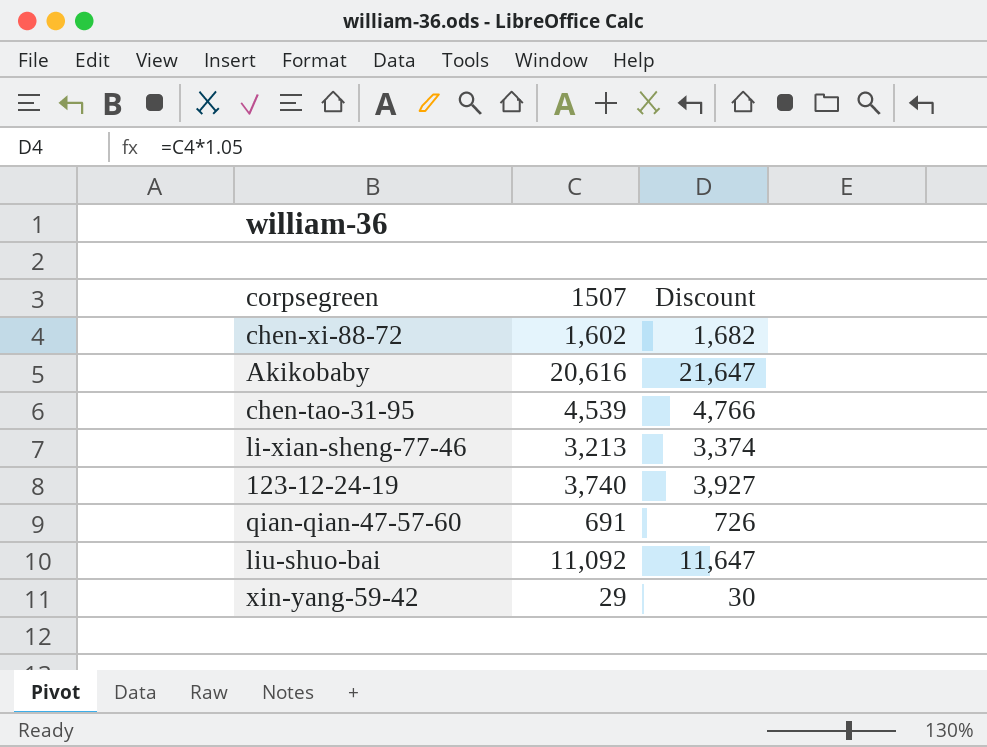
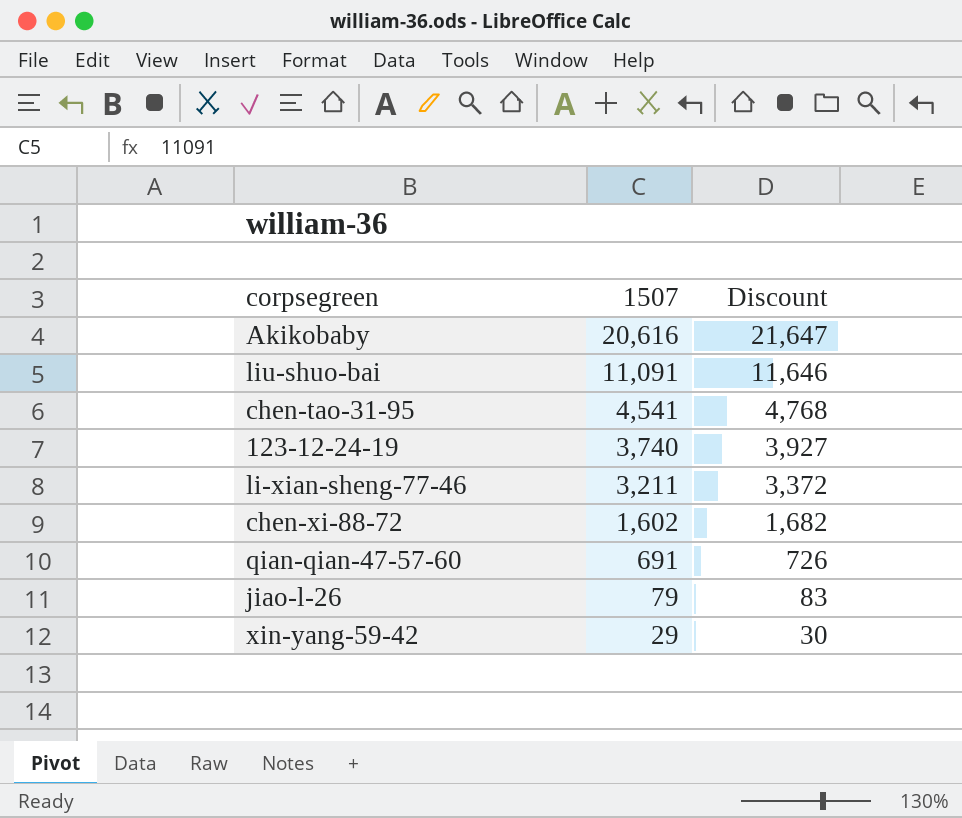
row order: none -> 1507 descending
liu-shuo-bai | 1507: 11,092 -> 11,091
liu-shuo-bai | Discount: 11,647 -> 11,646
chen-tao-31-95 | 1507: 4,539 -> 4,541
chen-tao-31-95 | Discount: 4,766 -> 4,768
li-xian-sheng-77-46 | 1507: 3,213 -> 3,211
li-xian-sheng-77-46 | Discount: 3,374 -> 3,372
row jiao-l-26: none -> 79 | 83

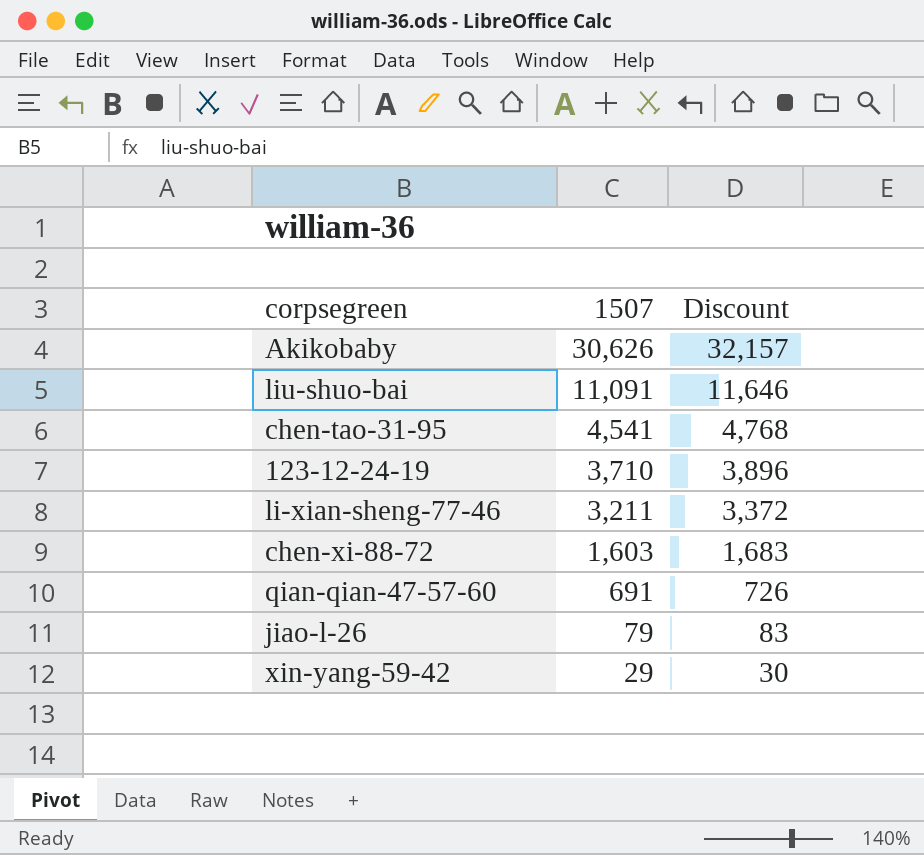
Akikobaby | 1507: 20,616 -> 30,626
Akikobaby | Discount: 21,647 -> 32,157
123-12-24-19 | 1507: 3,740 -> 3,710
123-12-24-19 | Discount: 3,927 -> 3,896
chen-xi-88-72 | 1507: 1,602 -> 1,603
chen-xi-88-72 | Discount: 1,682 -> 1,683

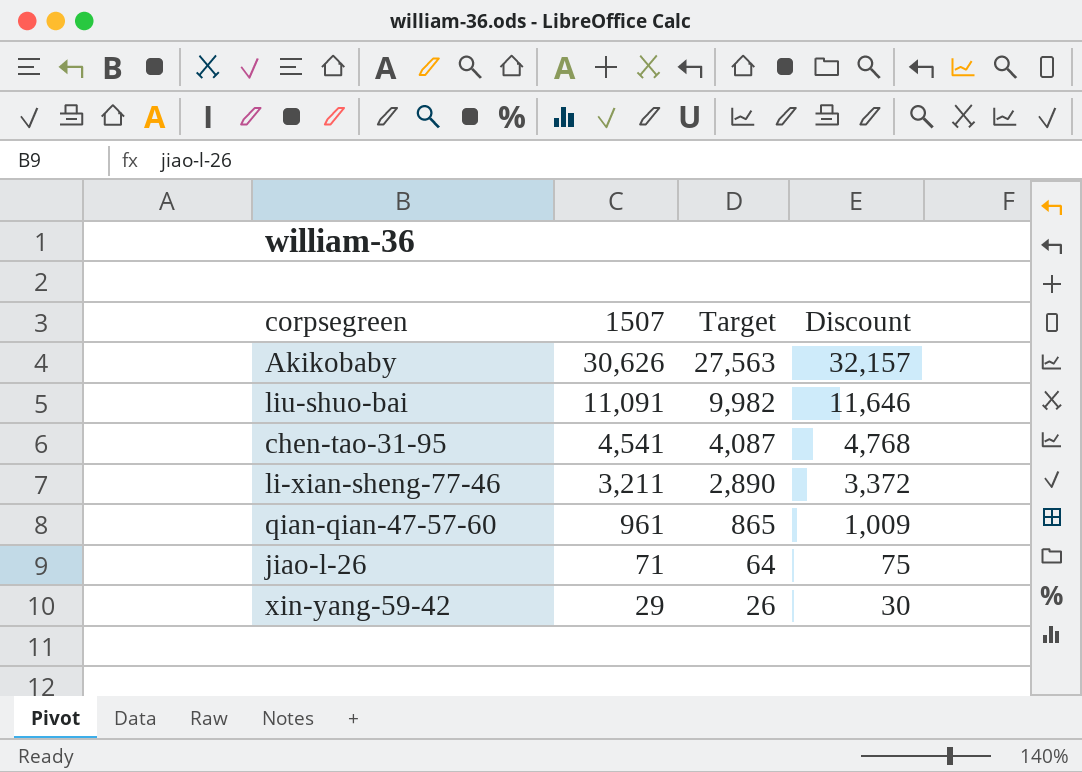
column Target | formula: none -> [1507] * 0.9
row 123-12-24-19: 3,710 | 3,896 -> none
row chen-xi-88-72: 1,603 | 1,683 -> none
qian-qian-47-57-60 | 1507: 691 -> 961
qian-qian-47-57-60 | Discount: 726 -> 1,009
jiao-l-26 | 1507: 79 -> 71
jiao-l-26 | Discount: 83 -> 75

